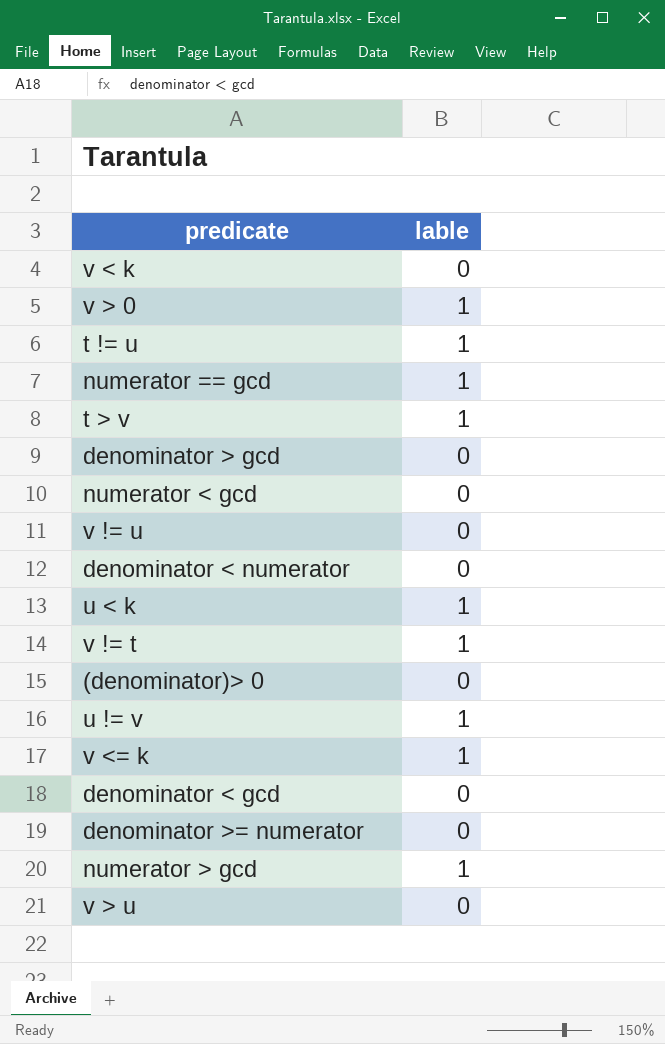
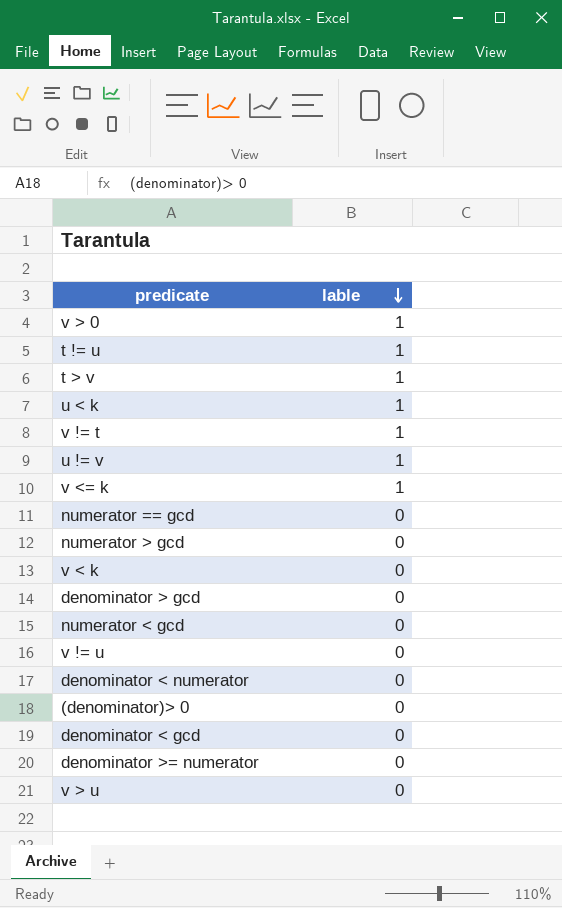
row order: none -> lable descending
numerator == gcd | lable: 1 -> 0
numerator > gcd | lable: 1 -> 0

